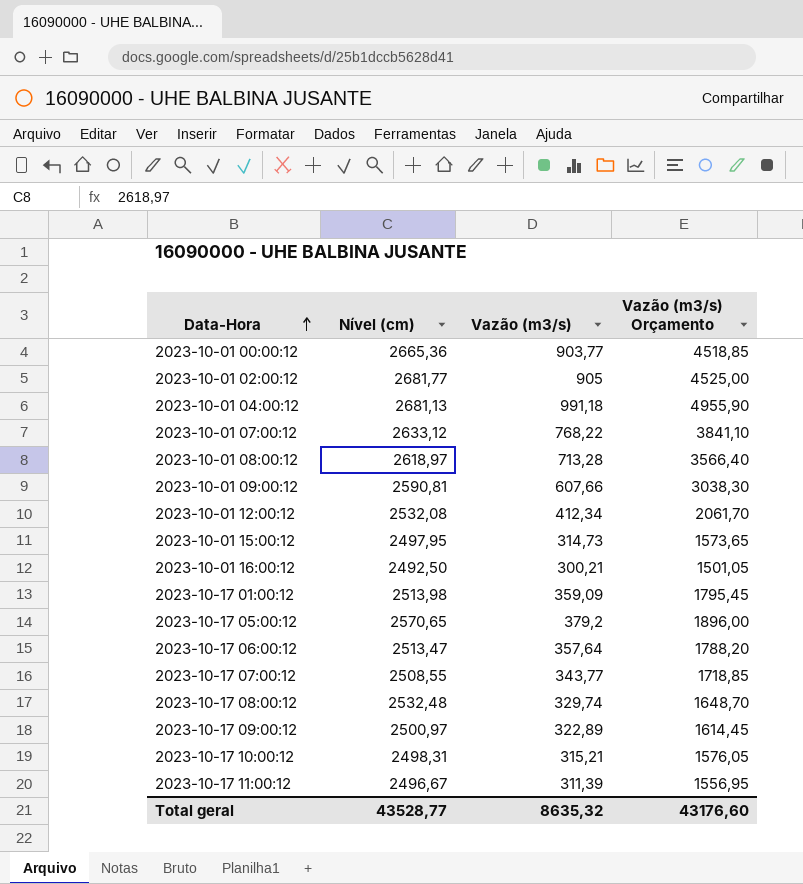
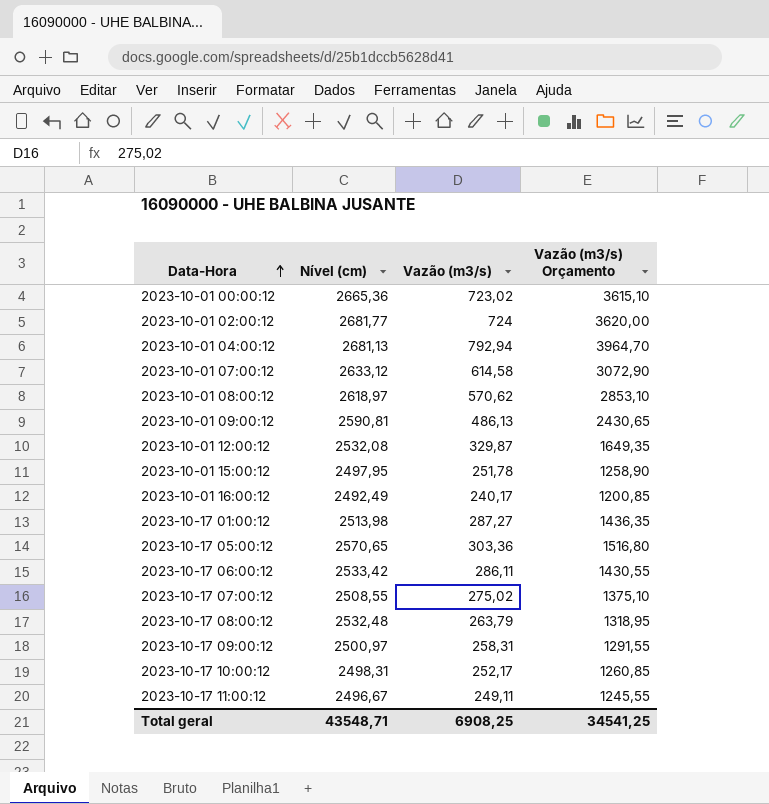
2023-10-01 00:00:12 | Vazão (m3/s): 903,77 -> 723,02
2023-10-01 00:00:12 | Vazão (m3/s) Orçamento: 4518,85 -> 3615,10
2023-10-01 02:00:12 | Vazão (m3/s): 905 -> 724
2023-10-01 02:00:12 | Vazão (m3/s) Orçamento: 4525,00 -> 3620,00
2023-10-01 04:00:12 | Vazão (m3/s): 991,18 -> 792,94
2023-10-01 04:00:12 | Vazão (m3/s) Orçamento: 4955,90 -> 3964,70
2023-10-01 07:00:12 | Vazão (m3/s): 768,22 -> 614,58
2023-10-01 07:00:12 | Vazão (m3/s) Orçamento: 3841,10 -> 3072,90
2023-10-01 08:00:12 | Vazão (m3/s): 713,28 -> 570,62
2023-10-01 08:00:12 | Vazão (m3/s) Orçamento: 3566,40 -> 2853,10
2023-10-01 09:00:12 | Vazão (m3/s): 607,66 -> 486,13
2023-10-01 09:00:12 | Vazão (m3/s) Orçamento: 3038,30 -> 2430,65
2023-10-01 12:00:12 | Vazão (m3/s): 412,34 -> 329,87
2023-10-01 12:00:12 | Vazão (m3/s) Orçamento: 2061,70 -> 1649,35
2023-10-01 15:00:12 | Vazão (m3/s): 314,73 -> 251,78
2023-10-01 15:00:12 | Vazão (m3/s) Orçamento: 1573,65 -> 1258,90
2023-10-01 16:00:12 | Nível (cm): 2492,50 -> 2492,49
2023-10-01 16:00:12 | Vazão (m3/s): 300,21 -> 240,17
2023-10-01 16:00:12 | Vazão (m3/s) Orçamento: 1501,05 -> 1200,85
2023-10-17 01:00:12 | Vazão (m3/s): 359,09 -> 287,27
2023-10-17 01:00:12 | Vazão (m3/s) Orçamento: 1795,45 -> 1436,35
2023-10-17 05:00:12 | Vazão (m3/s): 379,2 -> 303,36
2023-10-17 05:00:12 | Vazão (m3/s) Orçamento: 1896,00 -> 1516,80
2023-10-17 06:00:12 | Nível (cm): 2513,47 -> 2533,42
2023-10-17 06:00:12 | Vazão (m3/s): 357,64 -> 286,11
2023-10-17 06:00:12 | Vazão (m3/s) Orçamento: 1788,20 -> 1430,55
2023-10-17 07:00:12 | Vazão (m3/s): 343,77 -> 275,02
2023-10-17 07:00:12 | Vazão (m3/s) Orçamento: 1718,85 -> 1375,10
2023-10-17 08:00:12 | Vazão (m3/s): 329,74 -> 263,79
2023-10-17 08:00:12 | Vazão (m3/s) Orçamento: 1648,70 -> 1318,95
2023-10-17 09:00:12 | Vazão (m3/s): 322,89 -> 258,31
2023-10-17 09:00:12 | Vazão (m3/s) Orçamento: 1614,45 -> 1291,55
2023-10-17 10:00:12 | Vazão (m3/s): 315,21 -> 252,17
2023-10-17 10:00:12 | Vazão (m3/s) Orçamento: 1576,05 -> 1260,85
2023-10-17 11:00:12 | Vazão (m3/s): 311,39 -> 249,11
2023-10-17 11:00:12 | Vazão (m3/s) Orçamento: 1556,95 -> 1245,55
Total geral | Nível (cm): 43528,77 -> 43548,71
Total geral | Vazão (m3/s): 8635,32 -> 6908,25
Total geral | Vazão (m3/s) Orçamento: 43176,60 -> 34541,25

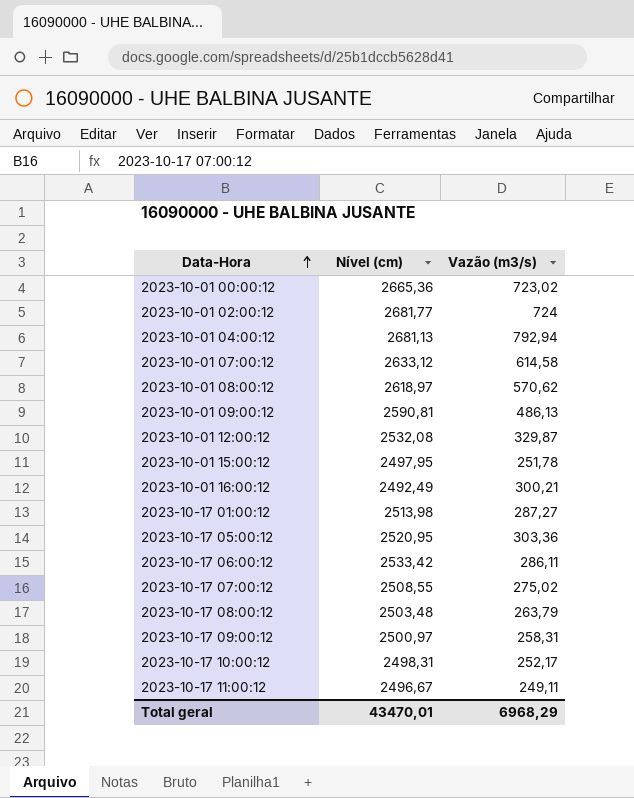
column Vazão (m3/s) Orçamento | formula: [Vazão (m3/s)] * 5 -> none
2023-10-01 16:00:12 | Vazão (m3/s): 240,17 -> 300,21
2023-10-17 05:00:12 | Nível (cm): 2570,65 -> 2520,95
2023-10-17 08:00:12 | Nível (cm): 2532,48 -> 2503,48
Total geral | Nível (cm): 43548,71 -> 43470,01
Total geral | Vazão (m3/s): 6908,25 -> 6968,29

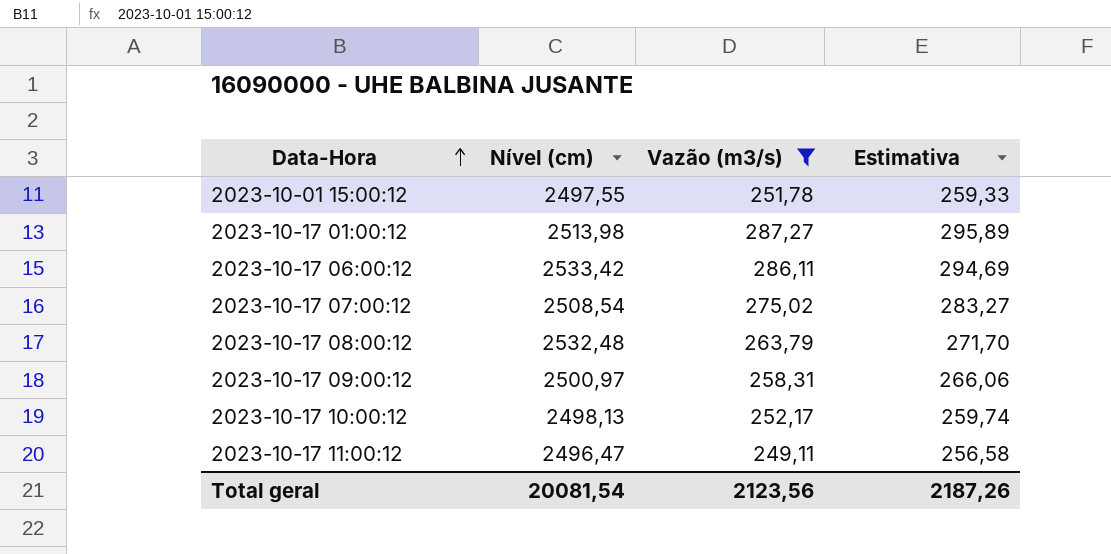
filter: none -> Vazão (m3/s) <= 287,27
column Estimativa | formula: none -> [Vazão (m3/s)] * 1,03
2023-10-01 15:00:12 | Nível (cm): 2497,95 -> 2497,55
2023-10-17 07:00:12 | Nível (cm): 2508,55 -> 2508,54
2023-10-17 08:00:12 | Nível (cm): 2503,48 -> 2532,48
2023-10-17 10:00:12 | Nível (cm): 2498,31 -> 2498,13
2023-10-17 11:00:12 | Nível (cm): 2496,67 -> 2496,47
Total geral | Nível (cm): 43470,01 -> 20081,54
Total geral | Vazão (m3/s): 6968,29 -> 2123,56

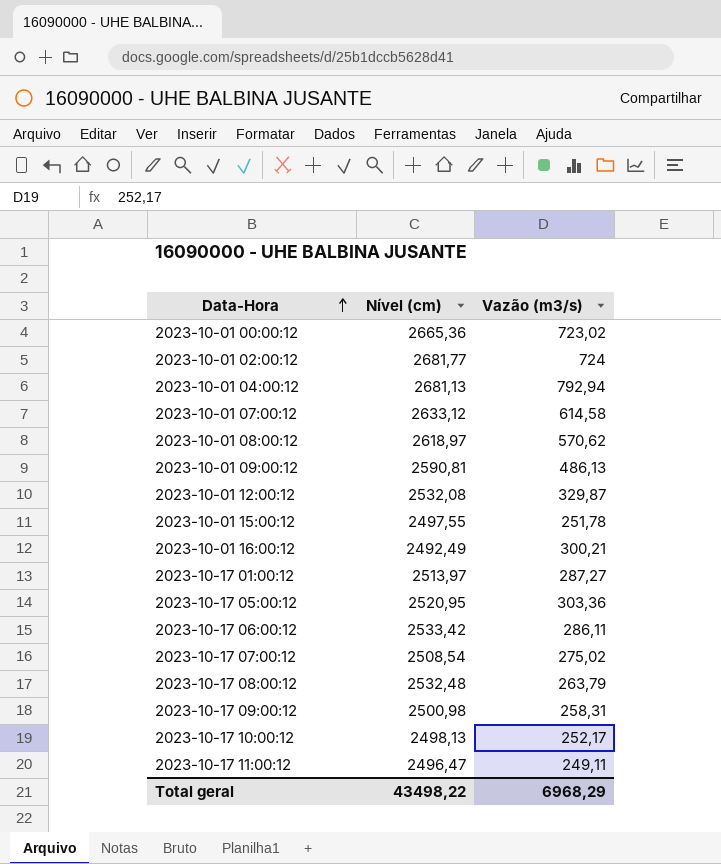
filter: Vazão (m3/s) <= 287,27 -> none
column Estimativa | formula: [Vazão (m3/s)] * 1,03 -> none
2023-10-17 01:00:12 | Nível (cm): 2513,98 -> 2513,97
2023-10-17 09:00:12 | Nível (cm): 2500,97 -> 2500,98
Total geral | Nível (cm): 20081,54 -> 43498,22
Total geral | Vazão (m3/s): 2123,56 -> 6968,29

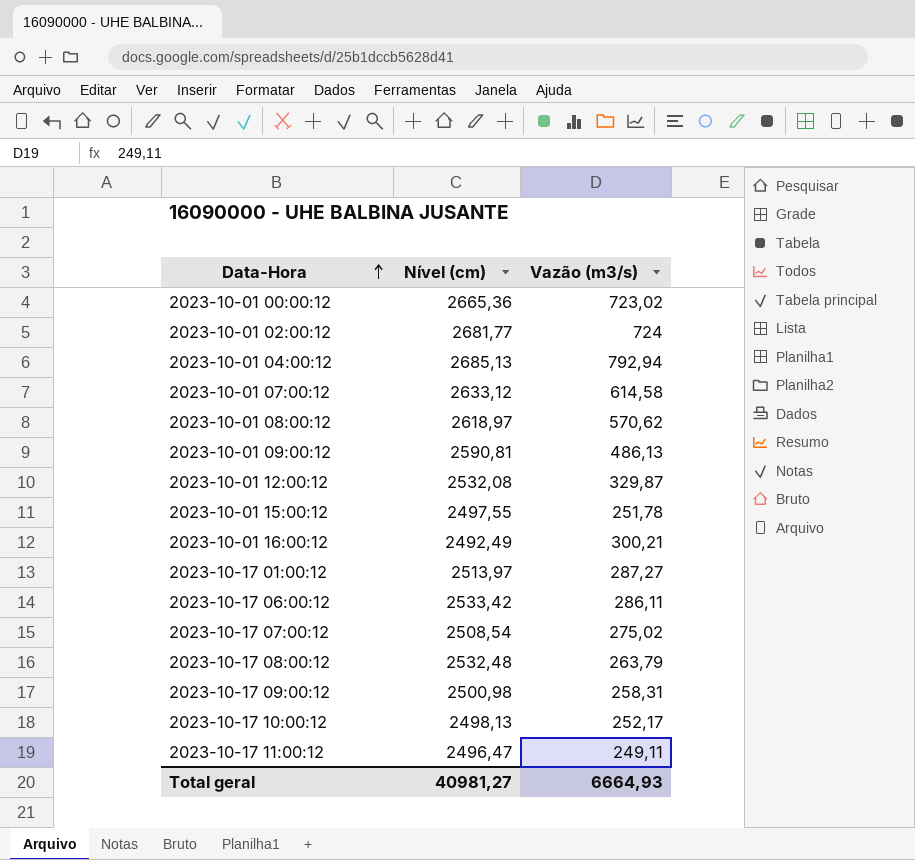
row 2023-10-17 05:00:12: 2520,95 | 303,36 -> none
2023-10-01 04:00:12 | Nível (cm): 2681,13 -> 2685,13
Total geral | Nível (cm): 43498,22 -> 40981,27
Total geral | Vazão (m3/s): 6968,29 -> 6664,93

